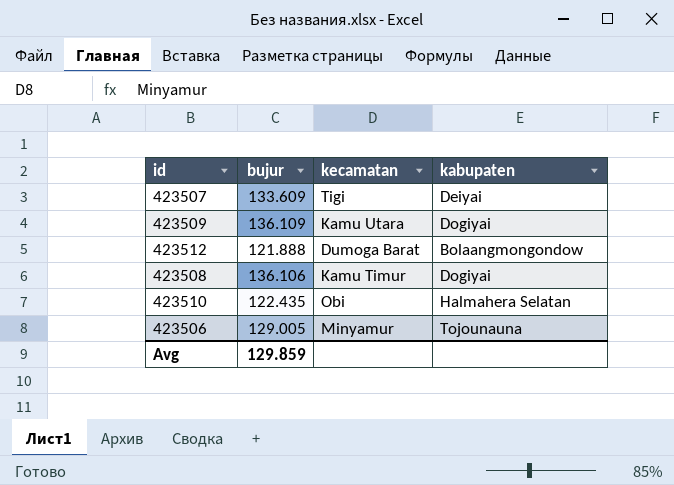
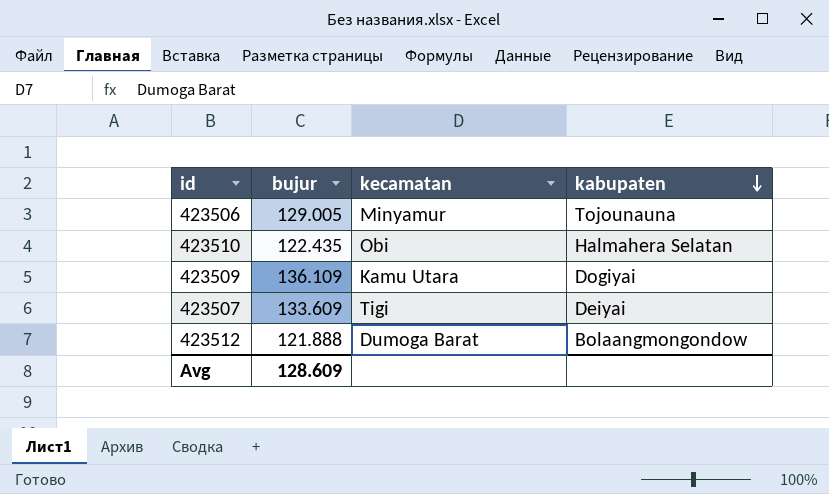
row order: none -> kabupaten descending
row 423508: 136.106 | Kamu Timur | Dogiyai -> none
Avg | bujur: 129.859 -> 128.609

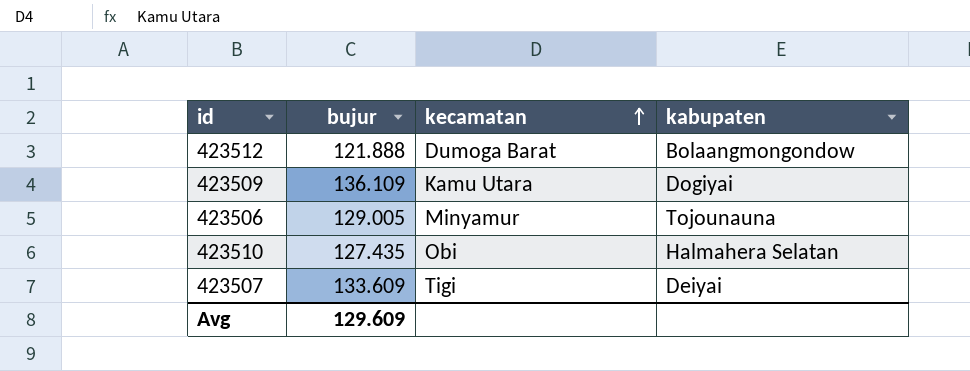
row order: kabupaten descending -> kecamatan ascending
423510 | bujur: 122.435 -> 127.435
Avg | bujur: 128.609 -> 129.609

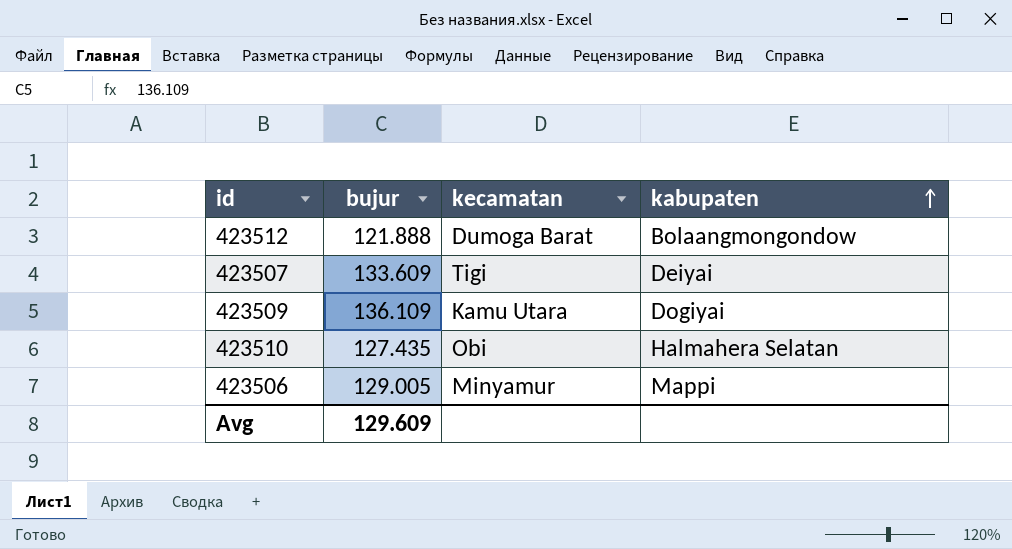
row order: kecamatan ascending -> kabupaten ascending
423506 | kabupaten: Tojounauna -> Mappi

